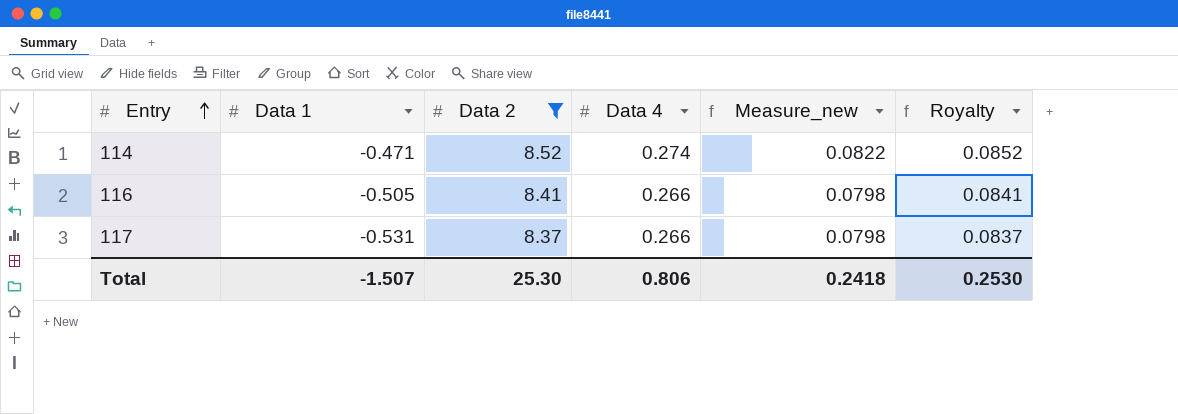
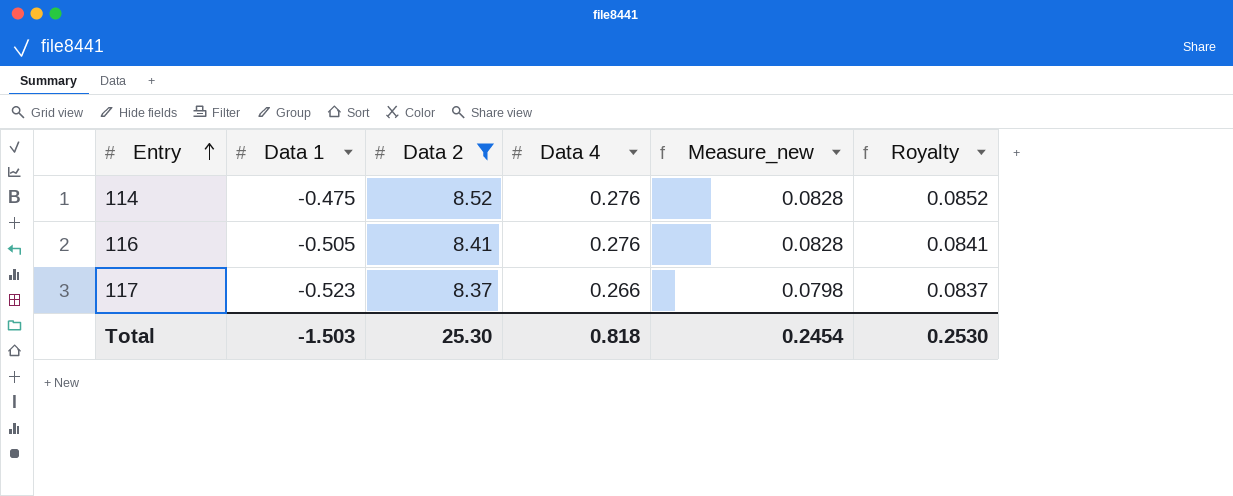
114 | Data 1: -0.471 -> -0.475
114 | Data 4: 0.274 -> 0.276
114 | Measure_new: 0.0822 -> 0.0828
116 | Data 4: 0.266 -> 0.276
116 | Measure_new: 0.0798 -> 0.0828
117 | Data 1: -0.531 -> -0.523
Total | Data 1: -1.507 -> -1.503
Total | Data 4: 0.806 -> 0.818
Total | Measure_new: 0.2418 -> 0.2454

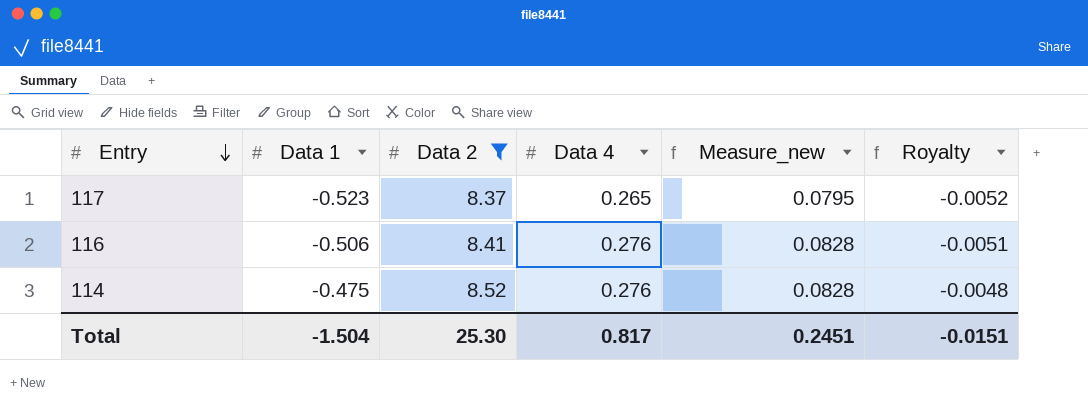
row order: Entry ascending -> Entry descending
column Royalty | formula: [Data 2] * 0.01 -> [Data 1] * 0.01
117 | Data 4: 0.266 -> 0.265
117 | Measure_new: 0.0798 -> 0.0795
116 | Data 1: -0.505 -> -0.506
Total | Data 1: -1.503 -> -1.504
Total | Data 4: 0.818 -> 0.817
Total | Measure_new: 0.2454 -> 0.2451
Total | Royalty: 0.2530 -> -0.0151

